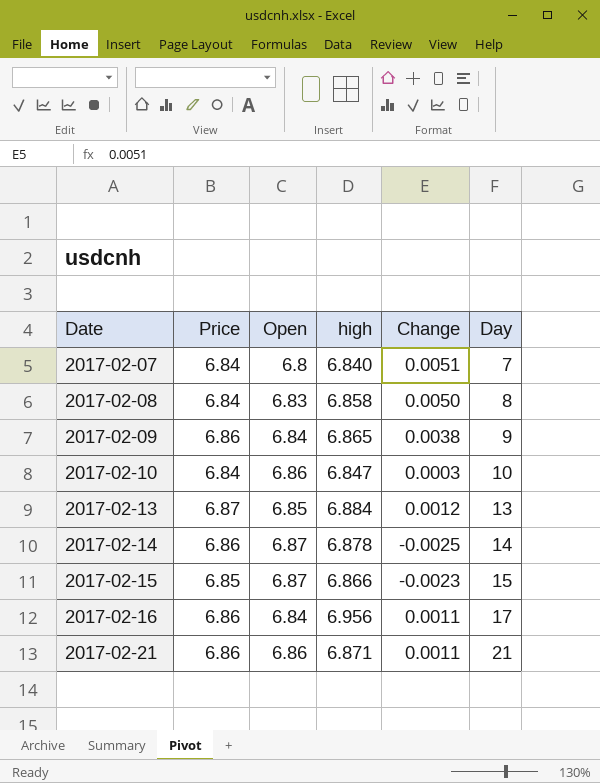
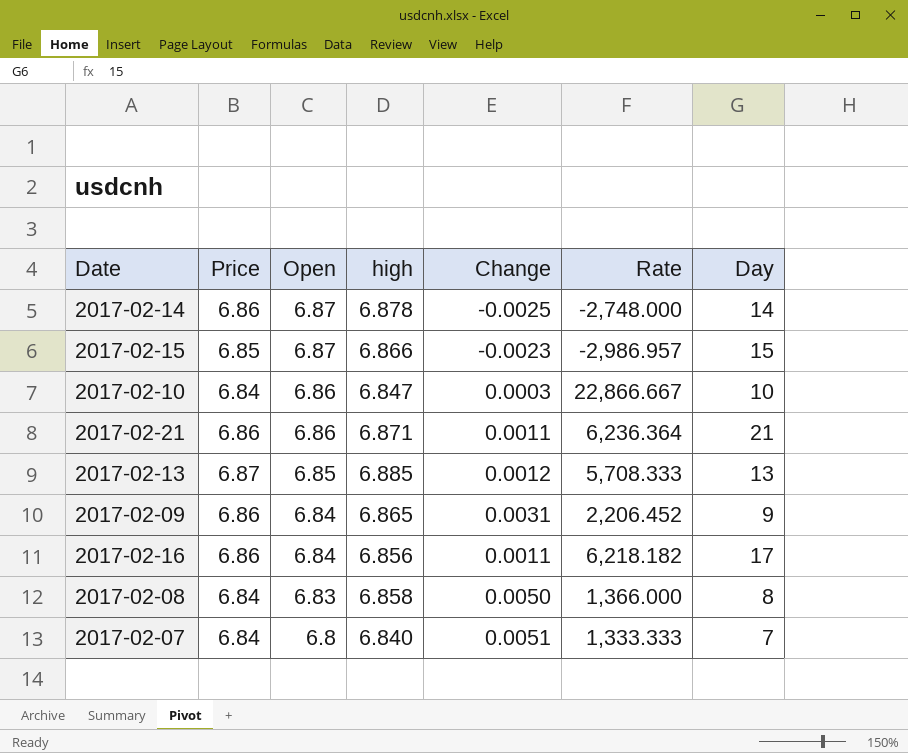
row order: Date ascending -> Open descending
column Rate | formula: none -> [Open] / [Change]
2017-02-13 | high: 6.884 -> 6.885
2017-02-09 | Change: 0.0038 -> 0.0031
2017-02-16 | high: 6.956 -> 6.856

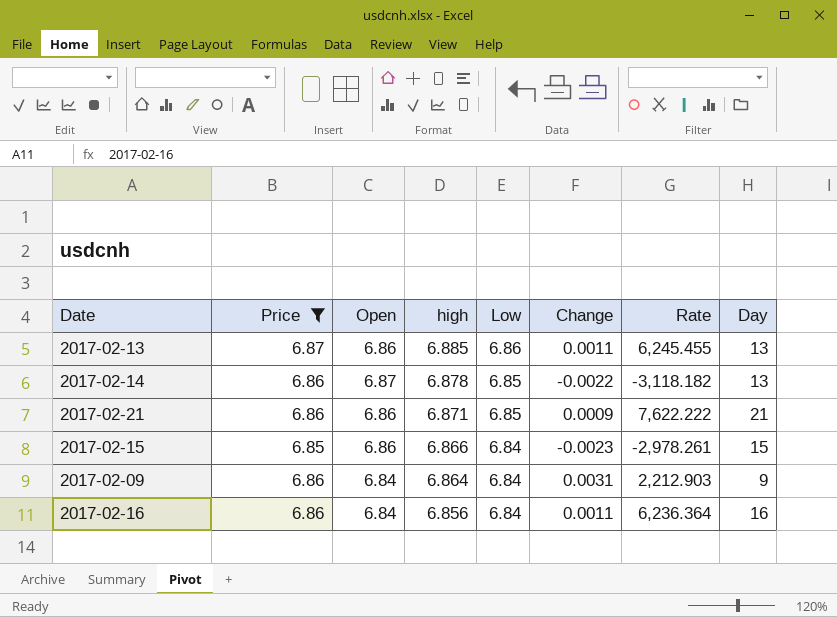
filter: none -> Price != 6.84
row order: Open descending -> high descending
column Low | position: none -> 5
column Rate | formula: [Open] / [Change] -> [Price] / [Change]
2017-02-13 | Open: 6.85 -> 6.86
2017-02-13 | Change: 0.0012 -> 0.0011
2017-02-14 | Change: -0.0025 -> -0.0022
2017-02-14 | Day: 14 -> 13
2017-02-21 | Change: 0.0011 -> 0.0009
2017-02-15 | Open: 6.87 -> 6.86
2017-02-09 | high: 6.865 -> 6.864
2017-02-16 | Day: 17 -> 16

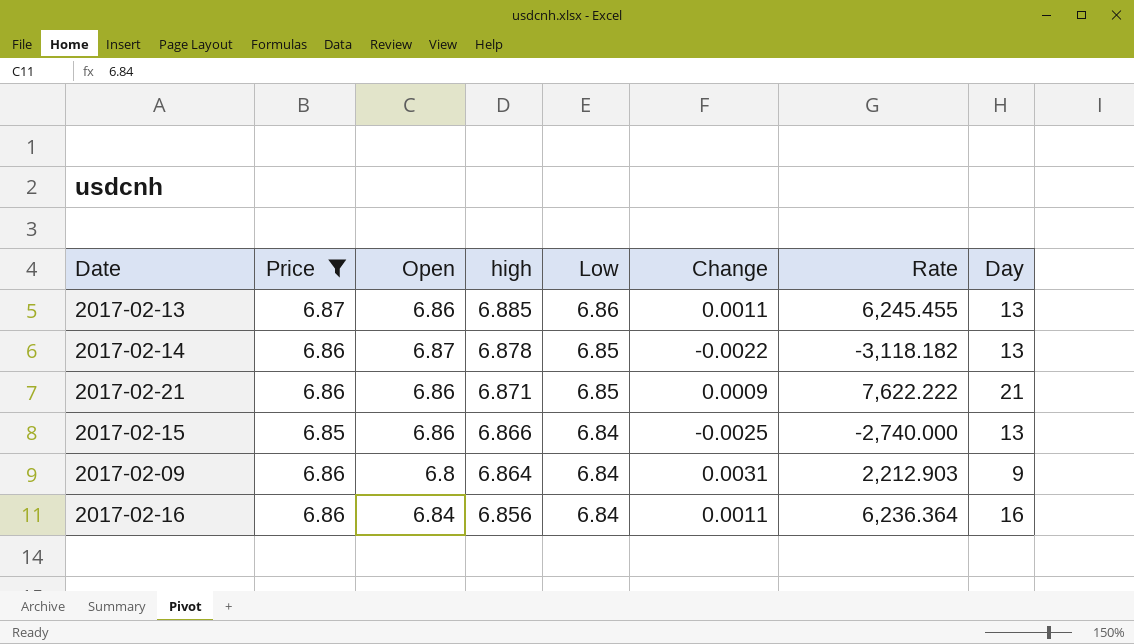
2017-02-15 | Change: -0.0023 -> -0.0025
2017-02-15 | Rate: -2,978.261 -> -2,740.000
2017-02-15 | Day: 15 -> 13
2017-02-09 | Open: 6.84 -> 6.8

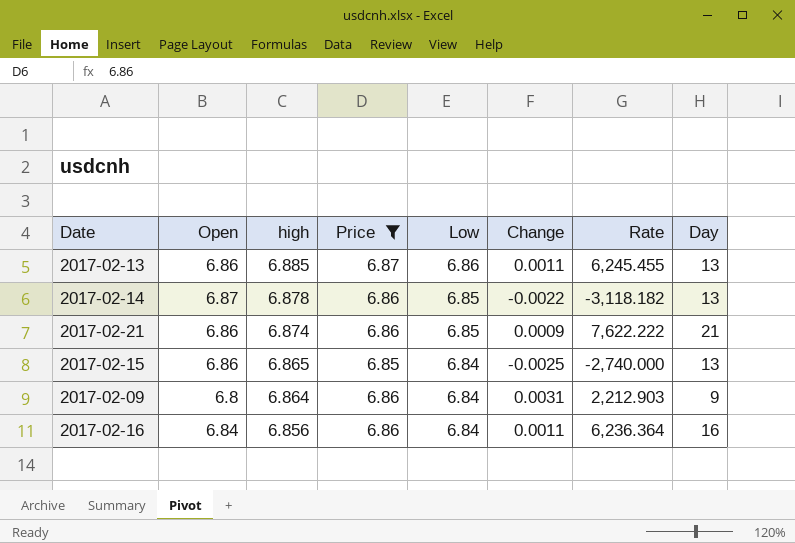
column Price | position: 2 -> 4
2017-02-21 | high: 6.871 -> 6.874
2017-02-15 | high: 6.866 -> 6.865

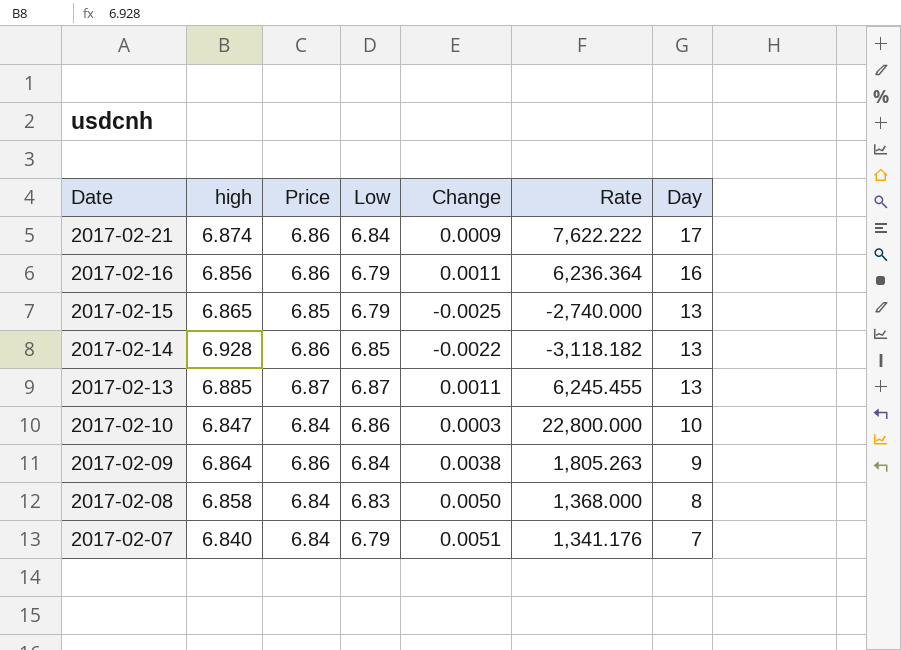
filter: Price != 6.84 -> none
row order: high descending -> Date descending
column Open | position: 2 -> none
2017-02-21 | Low: 6.85 -> 6.84
2017-02-21 | Day: 21 -> 17
2017-02-16 | Low: 6.84 -> 6.79
2017-02-15 | Low: 6.84 -> 6.79
2017-02-14 | high: 6.878 -> 6.928
2017-02-13 | Low: 6.86 -> 6.87
2017-02-09 | Change: 0.0031 -> 0.0038
2017-02-09 | Rate: 2,212.903 -> 1,805.263

